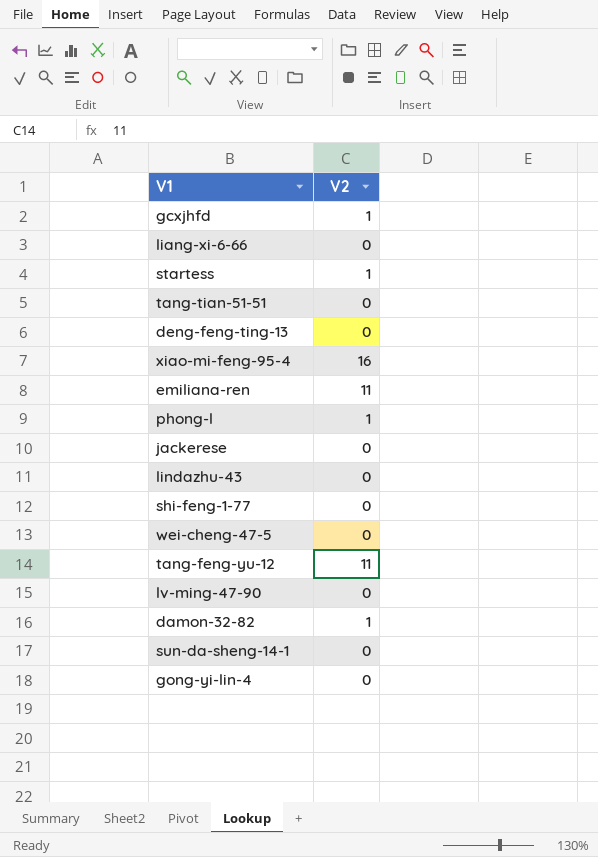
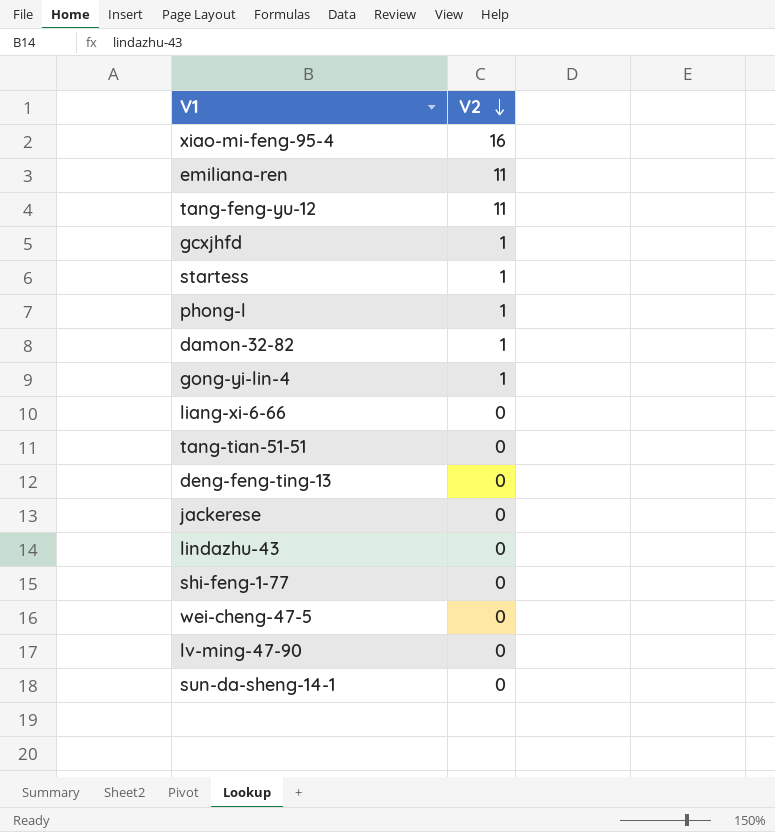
row order: none -> V2 descending
gong-yi-lin-4 | V2: 0 -> 1

